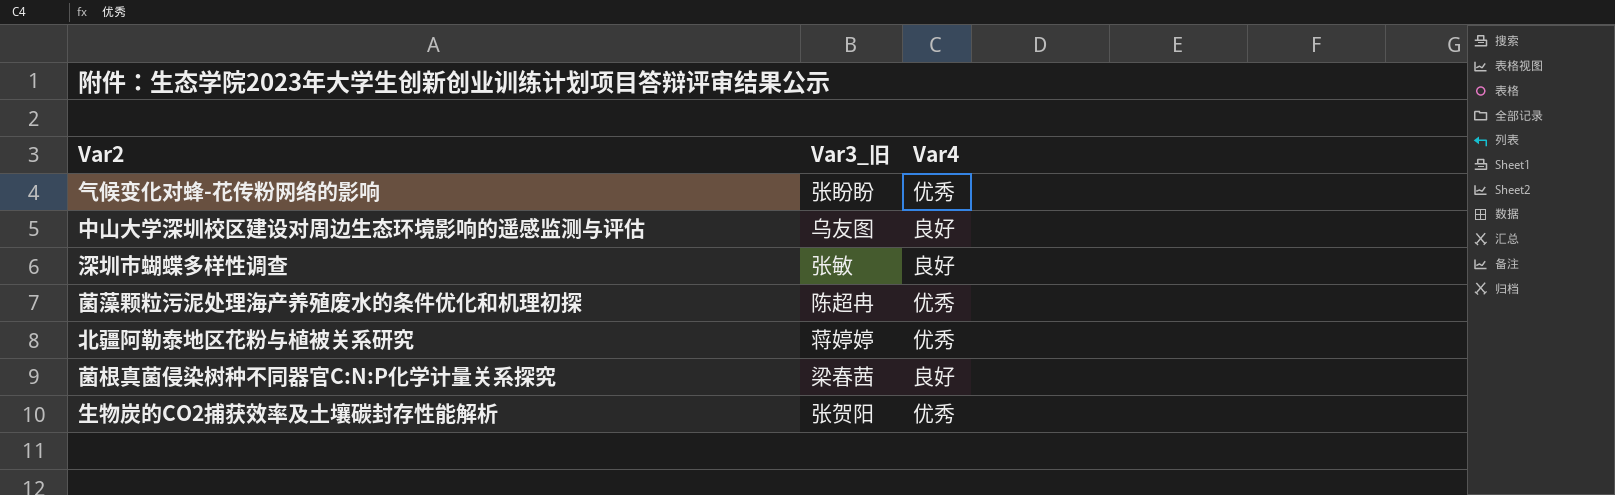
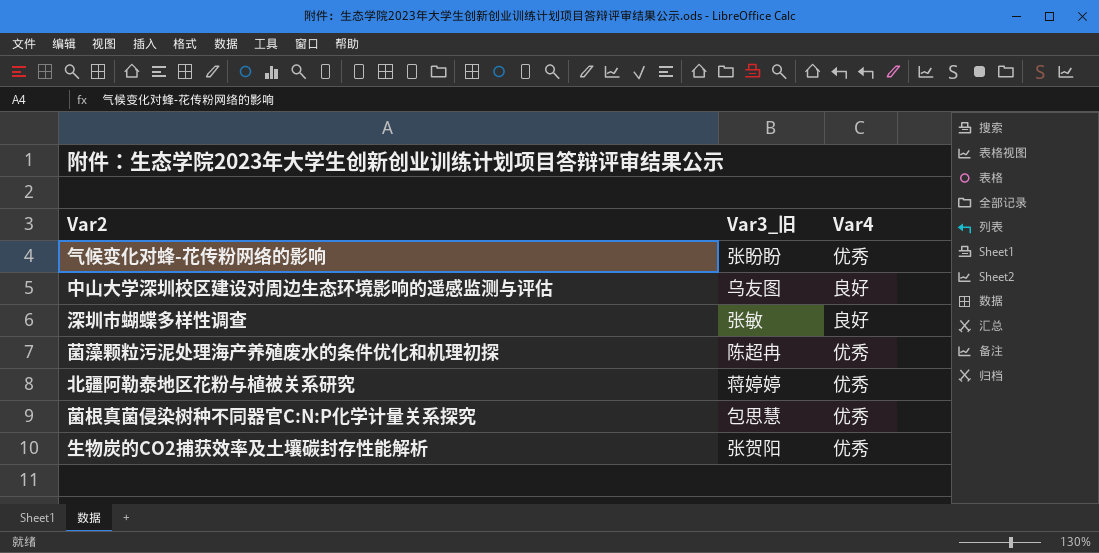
菌根真菌侵染树种不同器官C:N:P化学计量关系探究 | Var3_旧: 梁春茜 -> 包思慧
菌根真菌侵染树种不同器官C:N:P化学计量关系探究 | Var4: 良好 -> 优秀

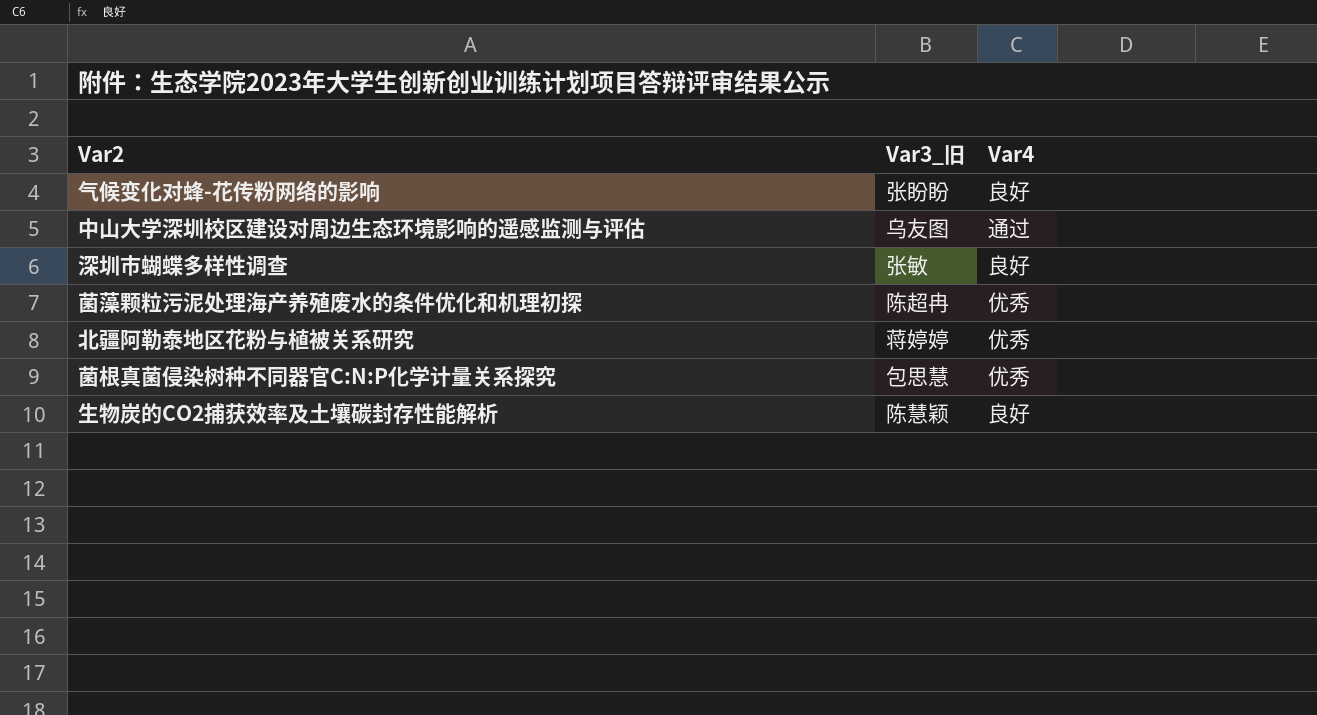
气候变化对蜂-花传粉网络的影响 | Var4: 优秀 -> 良好
中山大学深圳校区建设对周边生态环境影响的遥感监测与评估 | Var4: 良好 -> 通过
生物炭的CO2捕获效率及土壤碳封存性能解析 | Var3_旧: 张贺阳 -> 陈慧颖
生物炭的CO2捕获效率及土壤碳封存性能解析 | Var4: 优秀 -> 良好

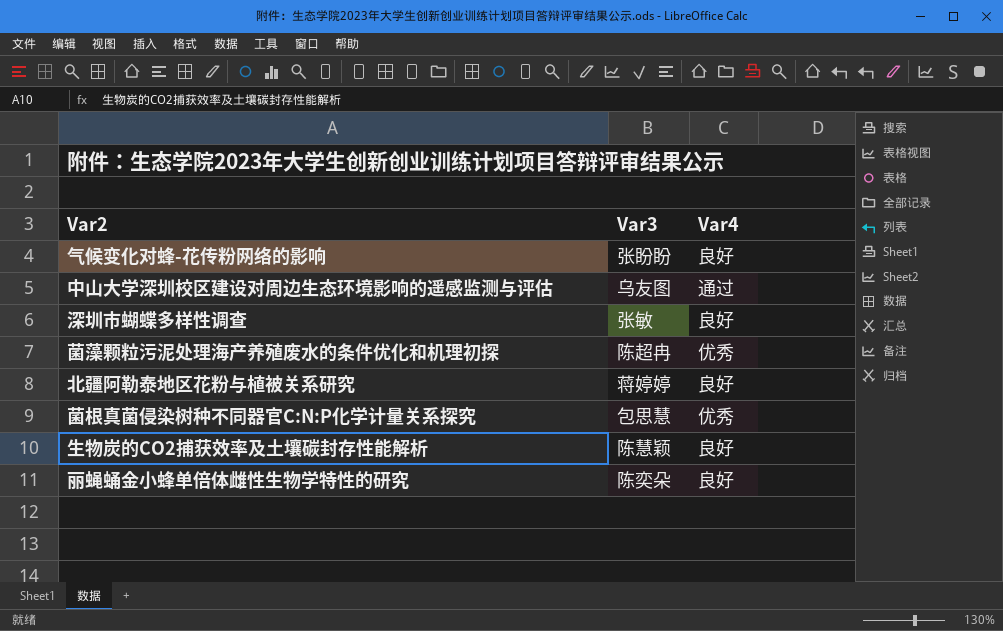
column name: Var3_旧 -> Var3
北疆阿勒泰地区花粉与植被关系研究 | Var4: 优秀 -> 良好
row 丽蝇蛹金小蜂单倍体雌性生物学特性的研究: none -> 陈奕朵 | 良好

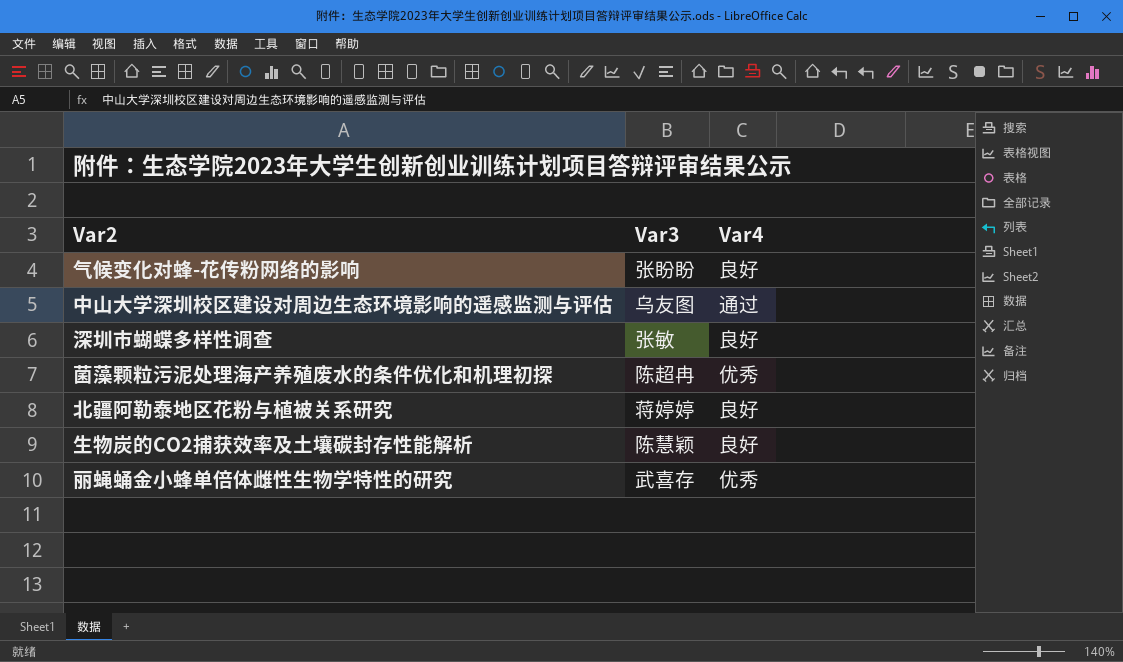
row 菌根真菌侵染树种不同器官C:N:P化学计量关系探究: 包思慧 | 优秀 -> none
丽蝇蛹金小蜂单倍体雌性生物学特性的研究 | Var3: 陈奕朵 -> 武喜存
丽蝇蛹金小蜂单倍体雌性生物学特性的研究 | Var4: 良好 -> 优秀

